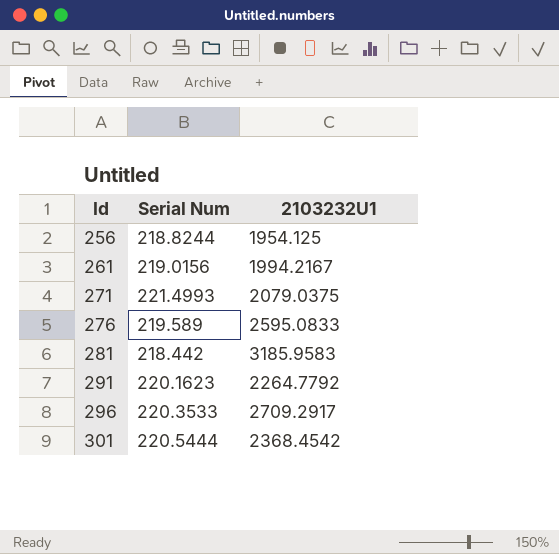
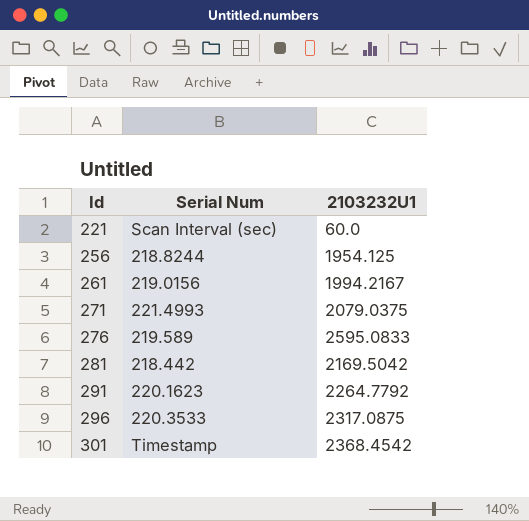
row 221: none -> Scan Interval (sec) | 60.0
281 | 2103232U1: 3185.9583 -> 2169.5042
296 | 2103232U1: 2709.2917 -> 2317.0875
301 | Serial Num: 220.5444 -> Timestamp

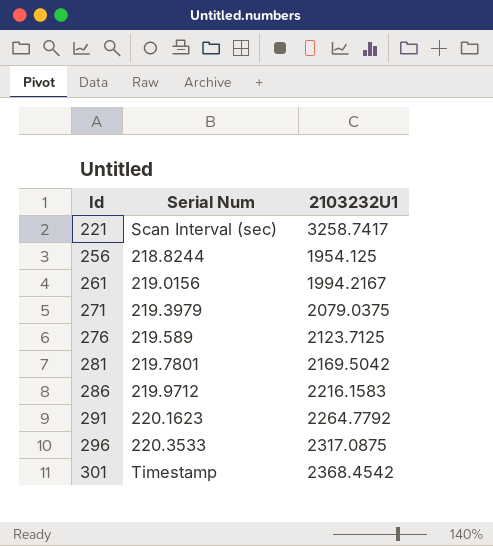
221 | 2103232U1: 60.0 -> 3258.7417
271 | Serial Num: 221.4993 -> 219.3979
276 | 2103232U1: 2595.0833 -> 2123.7125
281 | Serial Num: 218.442 -> 219.7801
row 286: none -> 219.9712 | 2216.1583

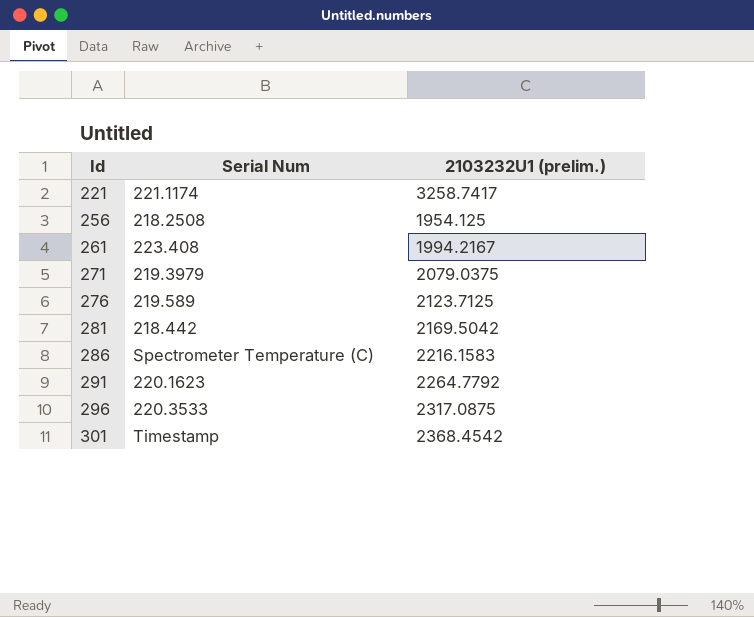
column name: 2103232U1 -> 2103232U1 (prelim.)
221 | Serial Num: Scan Interval (sec) -> 221.1174
256 | Serial Num: 218.8244 -> 218.2508
261 | Serial Num: 219.0156 -> 223.408
281 | Serial Num: 219.7801 -> 218.442
286 | Serial Num: 219.9712 -> Spectrometer Temperature (C)

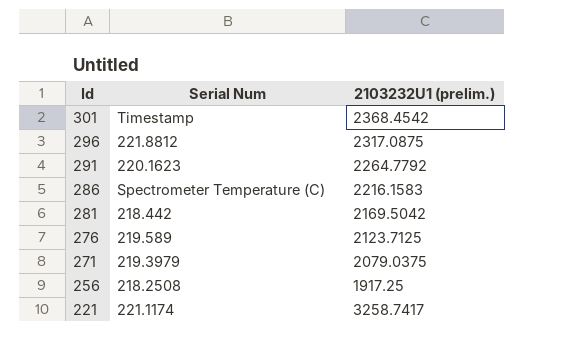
row order: Id ascending -> Id descending
row 261: 223.408 | 1994.2167 -> none
296 | Serial Num: 220.3533 -> 221.8812
256 | 2103232U1 (prelim.): 1954.125 -> 1917.25

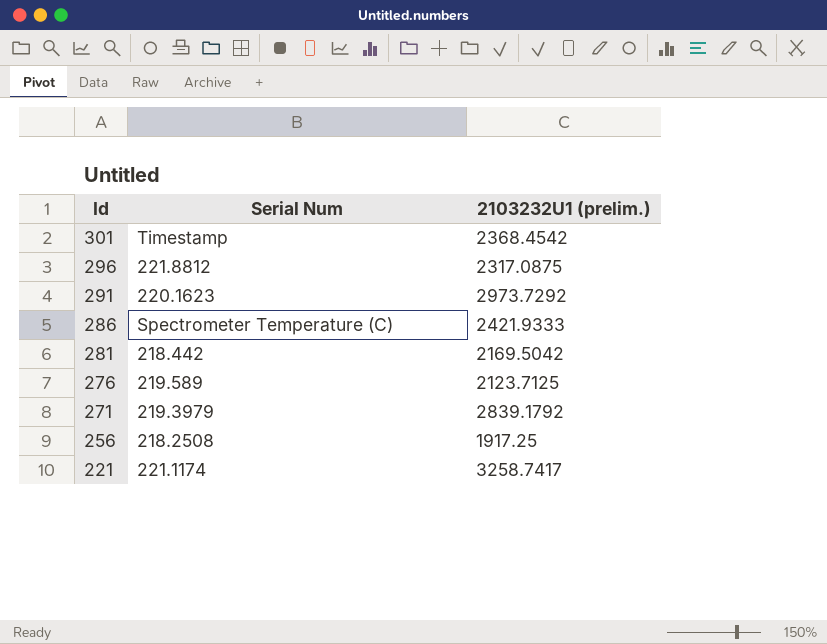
291 | 2103232U1 (prelim.): 2264.7792 -> 2973.7292
286 | 2103232U1 (prelim.): 2216.1583 -> 2421.9333
271 | 2103232U1 (prelim.): 2079.0375 -> 2839.1792

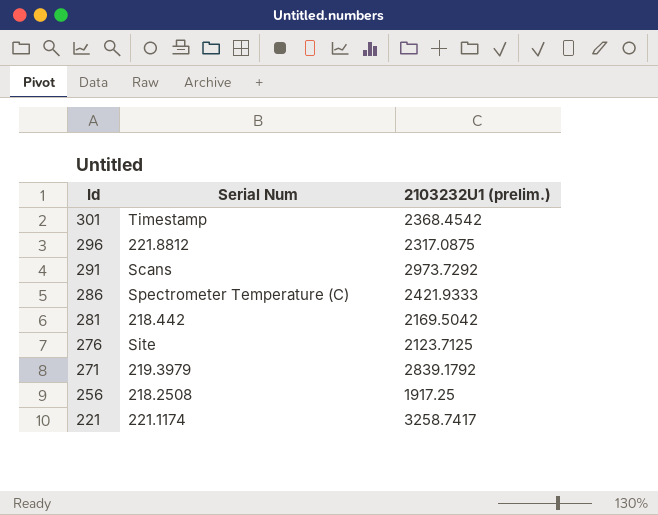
291 | Serial Num: 220.1623 -> Scans
276 | Serial Num: 219.589 -> Site

